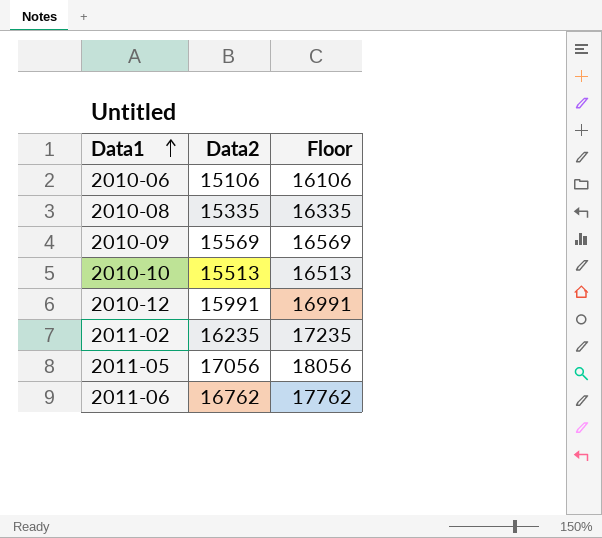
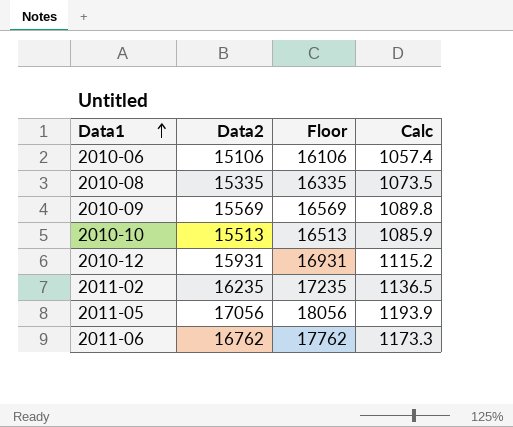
column Calc | formula: none -> [Data2] * 0.07
2010-12 | Data2: 15991 -> 15931
2010-12 | Floor: 16991 -> 16931

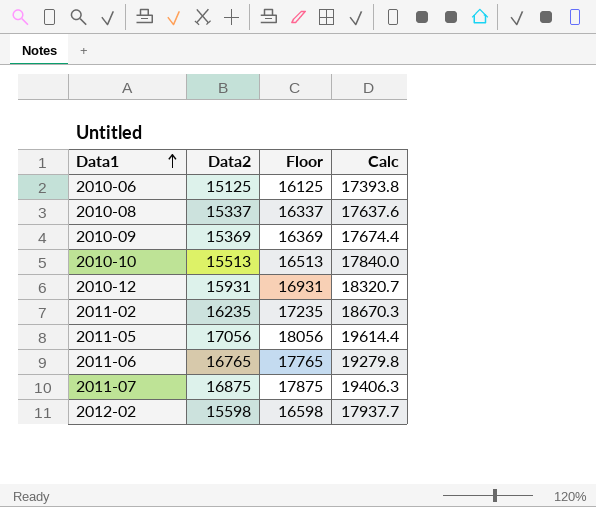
column Calc | formula: [Data2] * 0.07 -> [Data2] * 1.15
2010-06 | Data2: 15106 -> 15125
2010-06 | Floor: 16106 -> 16125
2010-08 | Data2: 15335 -> 15337
2010-08 | Floor: 16335 -> 16337
2010-09 | Data2: 15569 -> 15369
2010-09 | Floor: 16569 -> 16369
2011-06 | Data2: 16762 -> 16765
2011-06 | Floor: 17762 -> 17765
row 2011-07: none -> 16875 | 17875 | 19406.3
row 2012-02: none -> 15598 | 16598 | 17937.7

